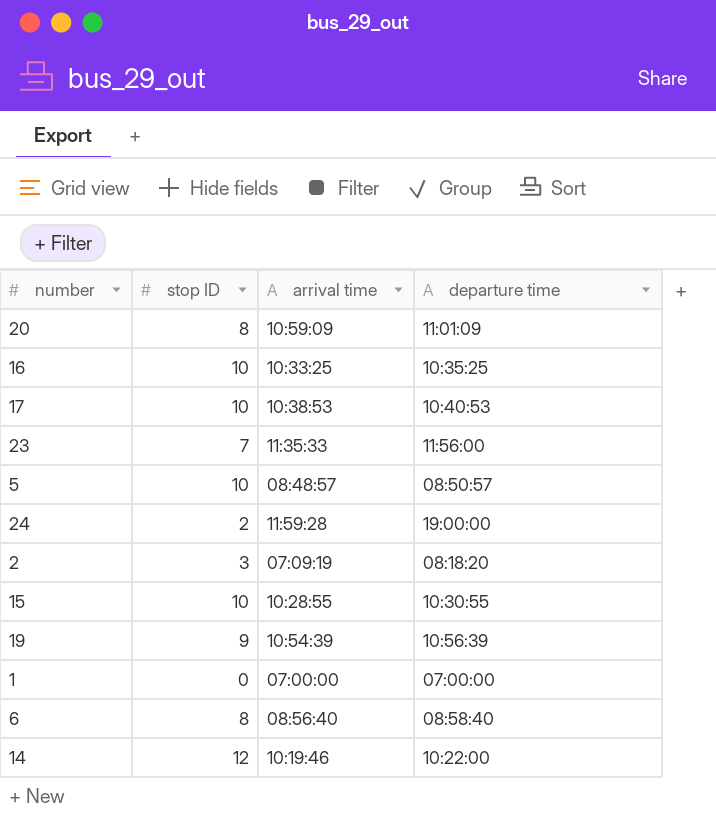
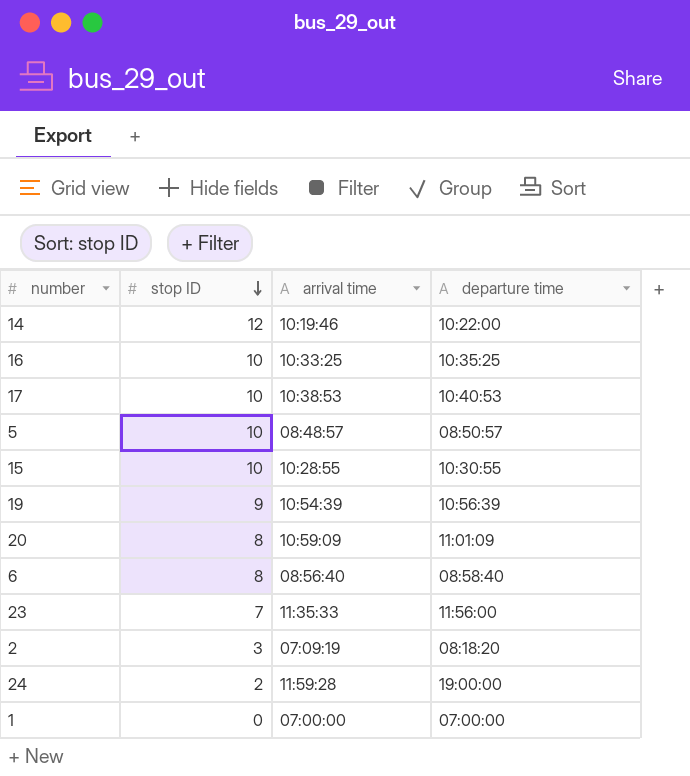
row order: none -> stop ID descending

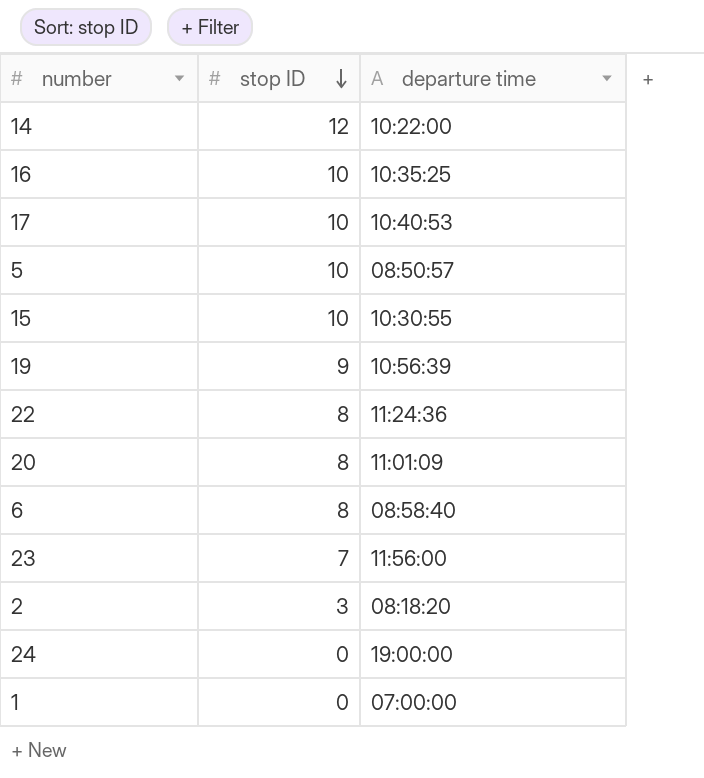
column arrival time | position: 3 -> none
row 22: none -> 8 | 11:24:36
24 | stop ID: 2 -> 0

